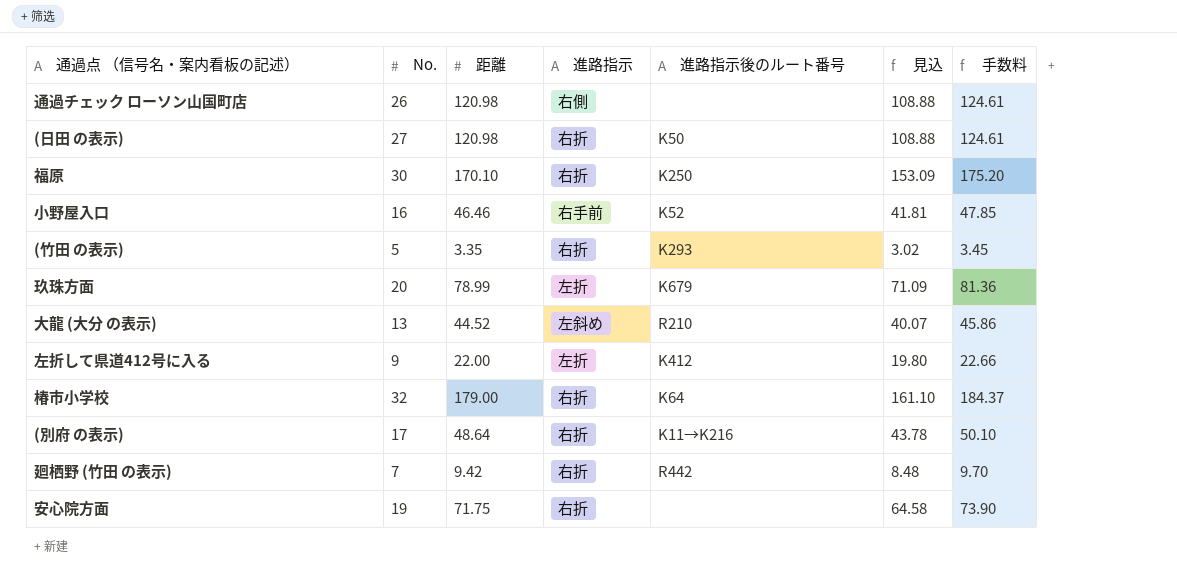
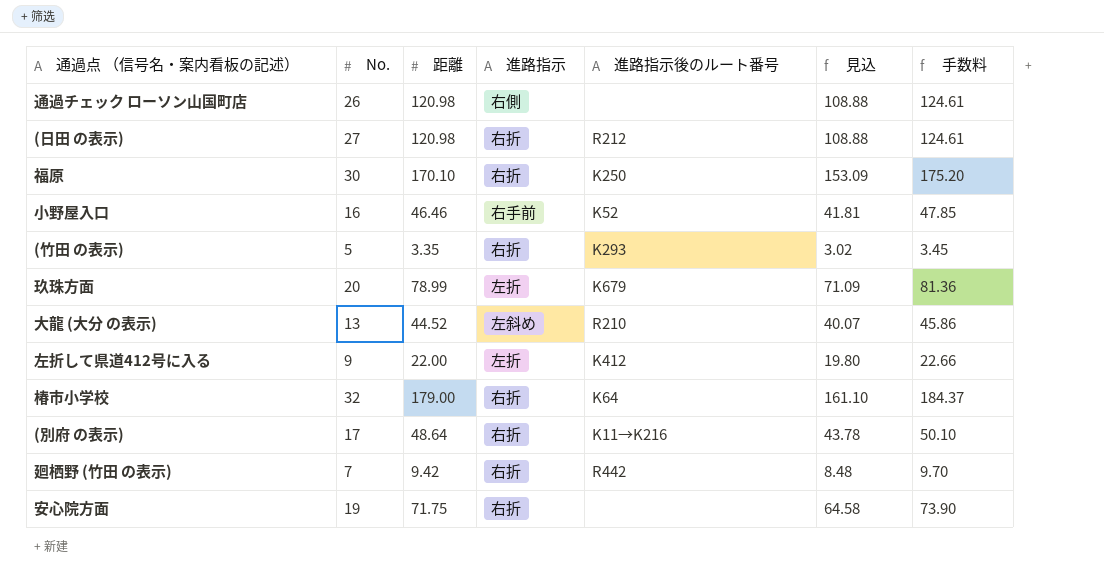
(日田 の表示) | 進路指示後のルート番号: K50 -> R212

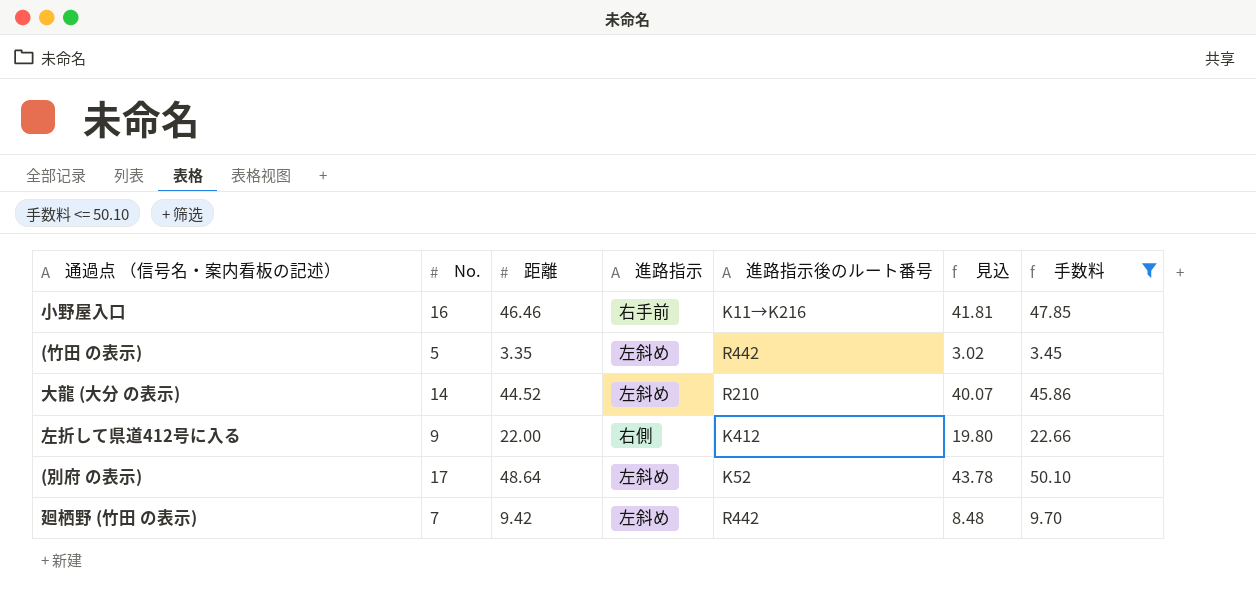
filter: none -> 手数料 <= 50.10
小野屋入口 | 進路指示後のルート番号: K52 -> K11→K216
(竹田 の表示) | 進路指示: 右折 -> 左斜め
(竹田 の表示) | 進路指示後のルート番号: K293 -> R442
大龍 (大分 の表示) | No.: 13 -> 14
左折して県道412号に入る | 進路指示: 左折 -> 右側
(別府 の表示) | 進路指示: 右折 -> 左斜め
(別府 の表示) | 進路指示後のルート番号: K11→K216 -> K52
廻栖野 (竹田 の表示) | 進路指示: 右折 -> 左斜め

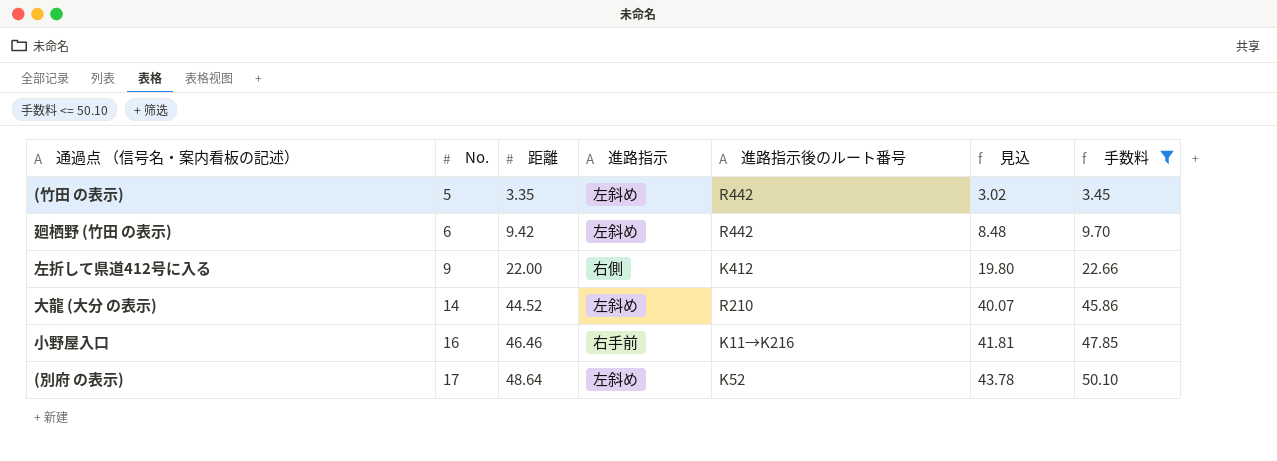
row order: none -> No. ascending
廻栖野 (竹田 の表示) | No.: 7 -> 6

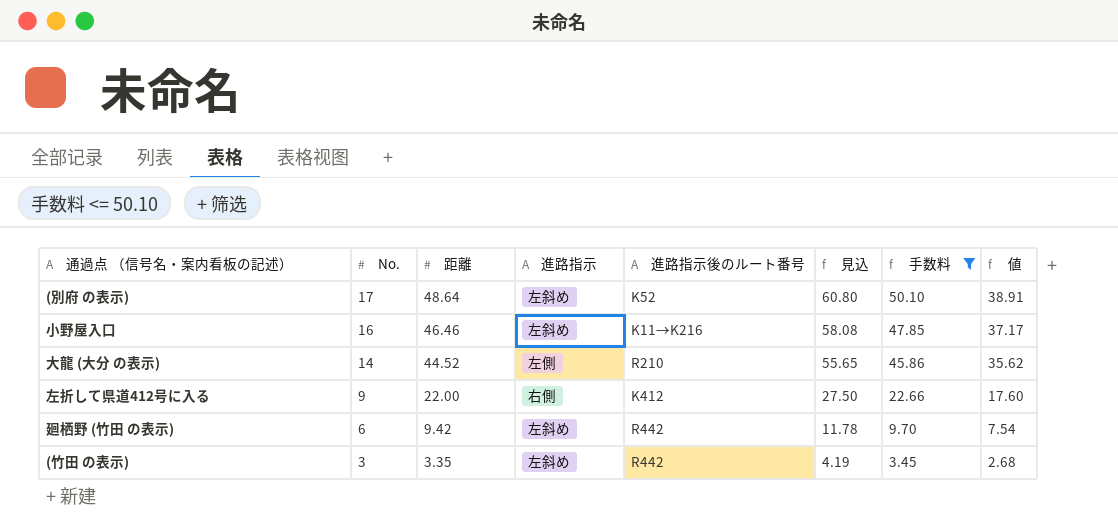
row order: No. ascending -> No. descending
column 見込 | formula: [距離] * 0.9 -> [距離] * 1.25
column 値 | formula: none -> [距離] * 0.8
小野屋入口 | 進路指示: 右手前 -> 左斜め
大龍 (大分 の表示) | 進路指示: 左斜め -> 左側
(竹田 の表示) | No.: 5 -> 3

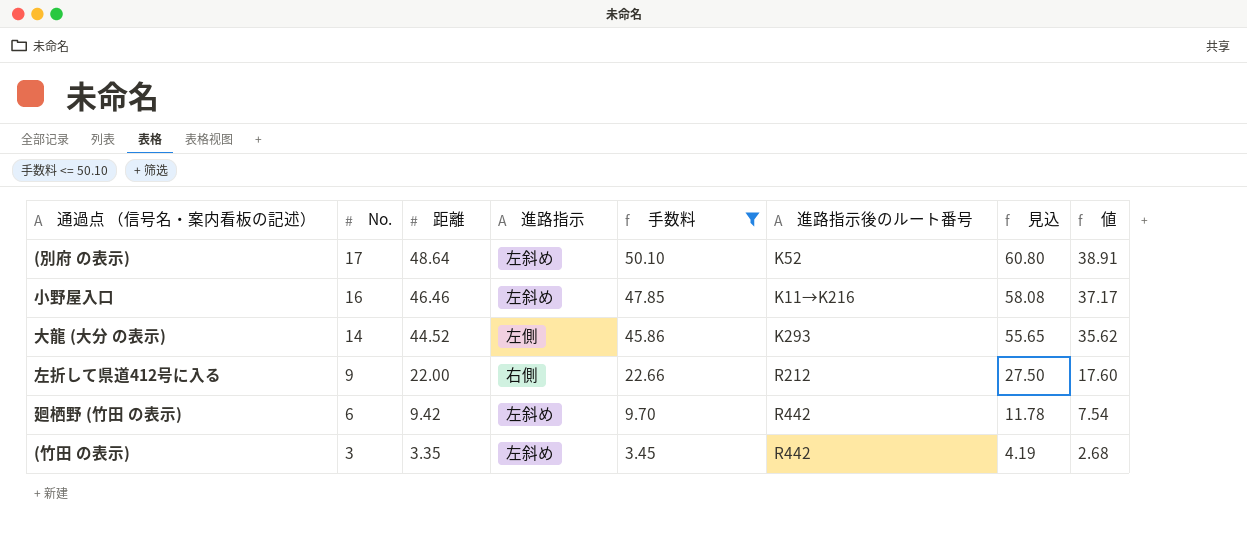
column 手数料 | position: 7 -> 5
大龍 (大分 の表示) | 進路指示後のルート番号: R210 -> K293
左折して県道412号に入る | 進路指示後のルート番号: K412 -> R212

